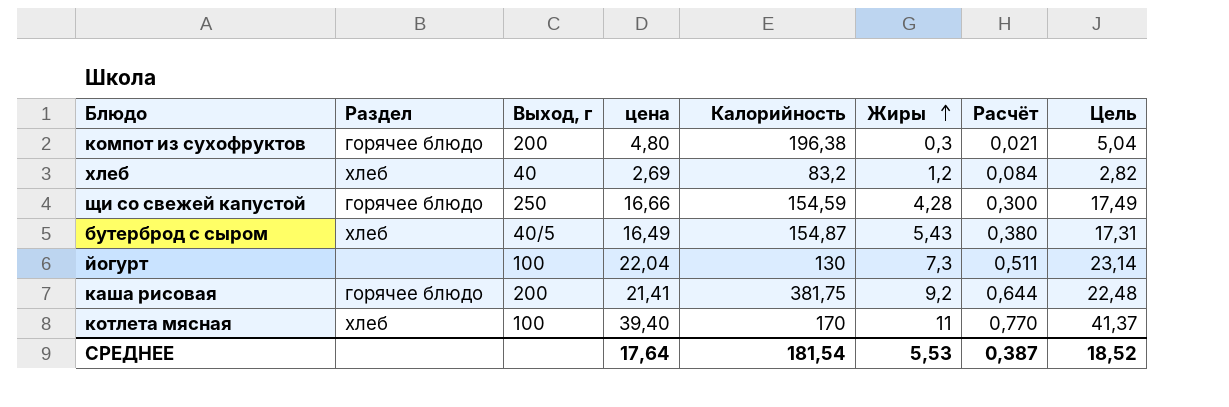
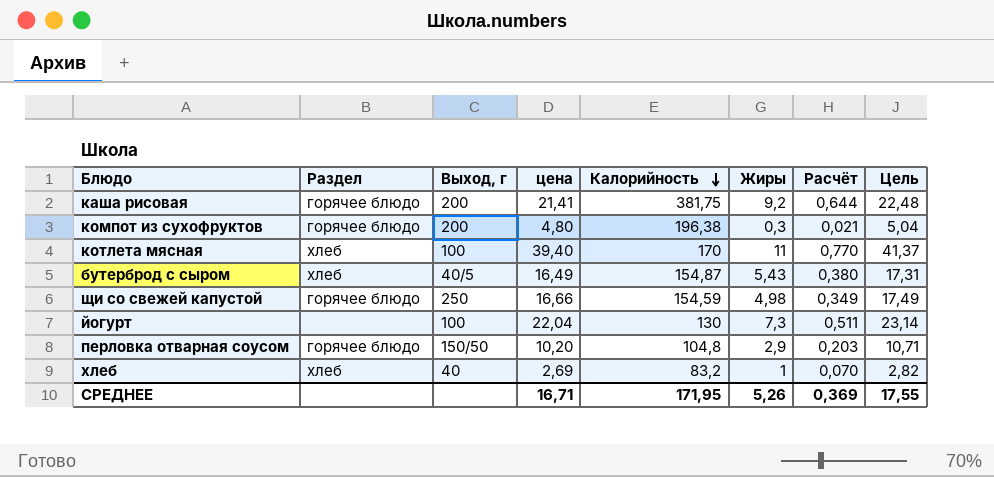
row order: Жиры ascending -> Калорийность descending
щи со свежей капустой | Жиры: 4,28 -> 4,98
щи со свежей капустой | Расчёт: 0,300 -> 0,349
row перловка отварная соусом: none -> горячее блюдо | 150/50 | 10,20 | 104,8 | 2,9 | 0,203 | 10,71
хлеб | Жиры: 1,2 -> 1
хлеб | Расчёт: 0,084 -> 0,070
СРЕДНЕЕ | цена: 17,64 -> 16,71
СРЕДНЕЕ | Калорийность: 181,54 -> 171,95
СРЕДНЕЕ | Жиры: 5,53 -> 5,26
СРЕДНЕЕ | Расчёт: 0,387 -> 0,369
СРЕДНЕЕ | Цель: 18,52 -> 17,55

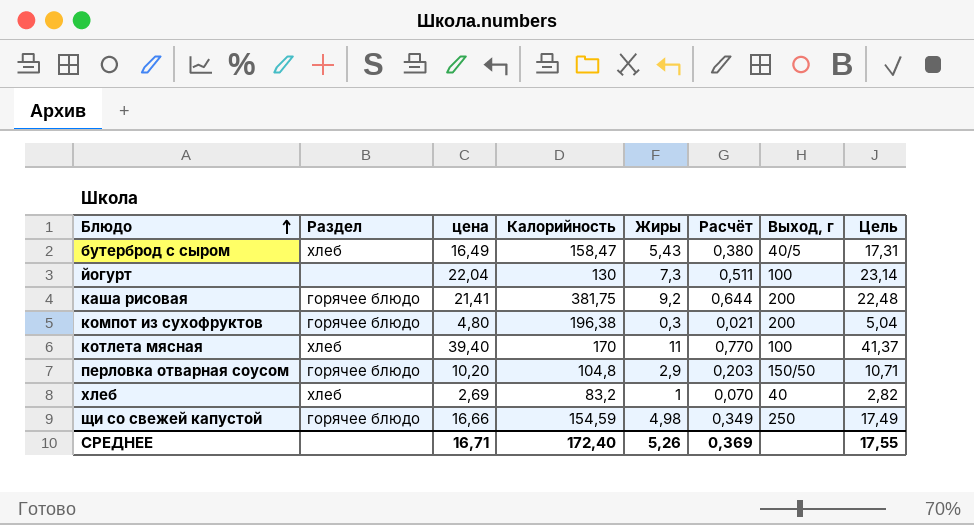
row order: Калорийность descending -> Блюдо ascending
column Выход, г | position: 3 -> 7
бутерброд с сыром | Калорийность: 154,87 -> 158,47
СРЕДНЕЕ | Калорийность: 171,95 -> 172,40

